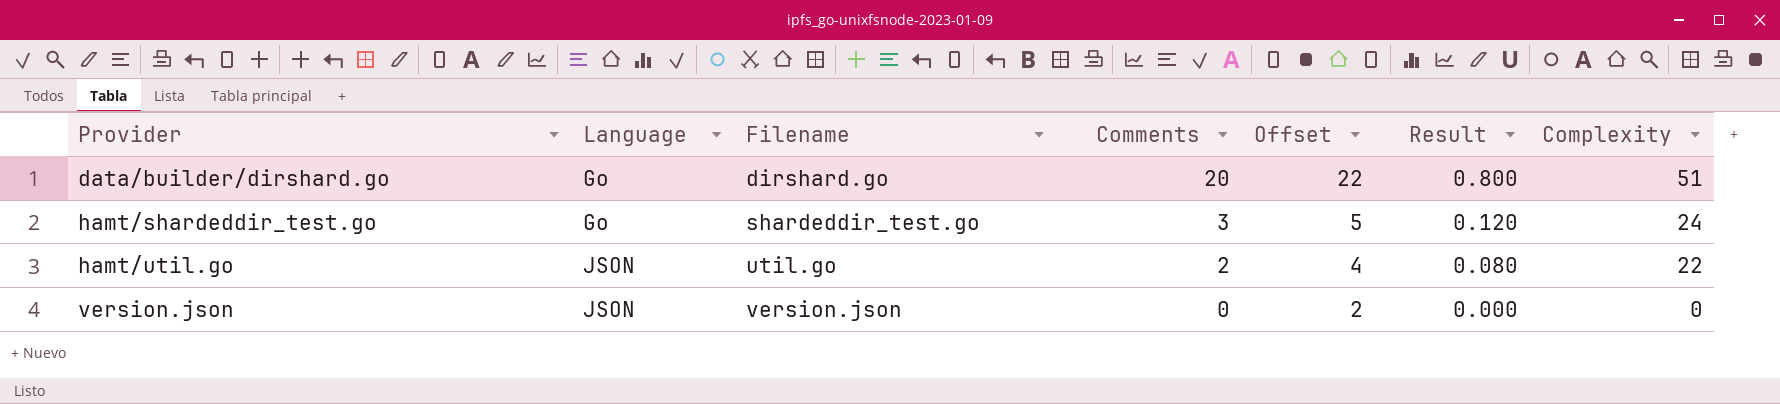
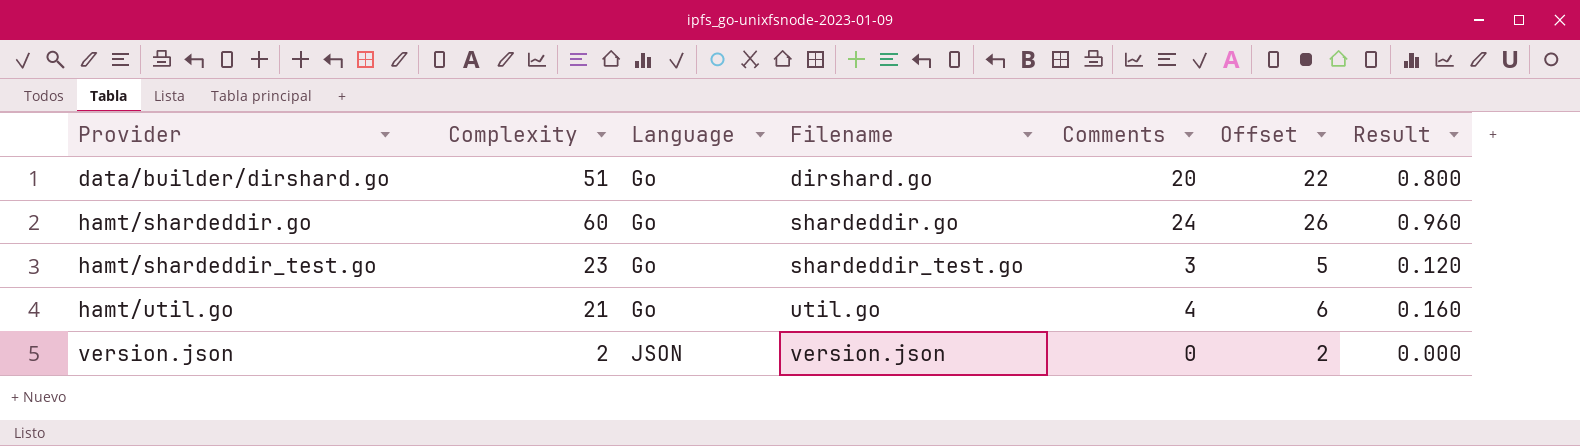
column Complexity | position: 7 -> 2
row hamt/shardeddir.go: none -> 60 | Go | shardeddir.go | 24 | 26 | 0.960
hamt/shardeddir_test.go | Complexity: 24 -> 23
hamt/util.go | Complexity: 22 -> 21
hamt/util.go | Language: JSON -> Go
hamt/util.go | Comments: 2 -> 4
hamt/util.go | Offset: 4 -> 6
hamt/util.go | Result: 0.080 -> 0.160
version.json | Complexity: 0 -> 2

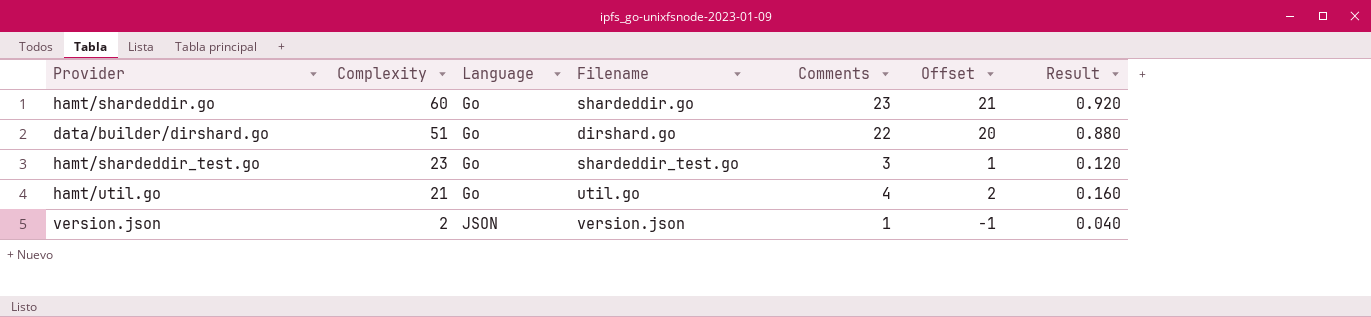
row order: Provider ascending -> Complexity descending
column Offset | formula: [Comments] + 2 -> [Comments] - 2
hamt/shardeddir.go | Comments: 24 -> 23
hamt/shardeddir.go | Result: 0.960 -> 0.920
data/builder/dirshard.go | Comments: 20 -> 22
data/builder/dirshard.go | Result: 0.800 -> 0.880
version.json | Comments: 0 -> 1
version.json | Result: 0.000 -> 0.040

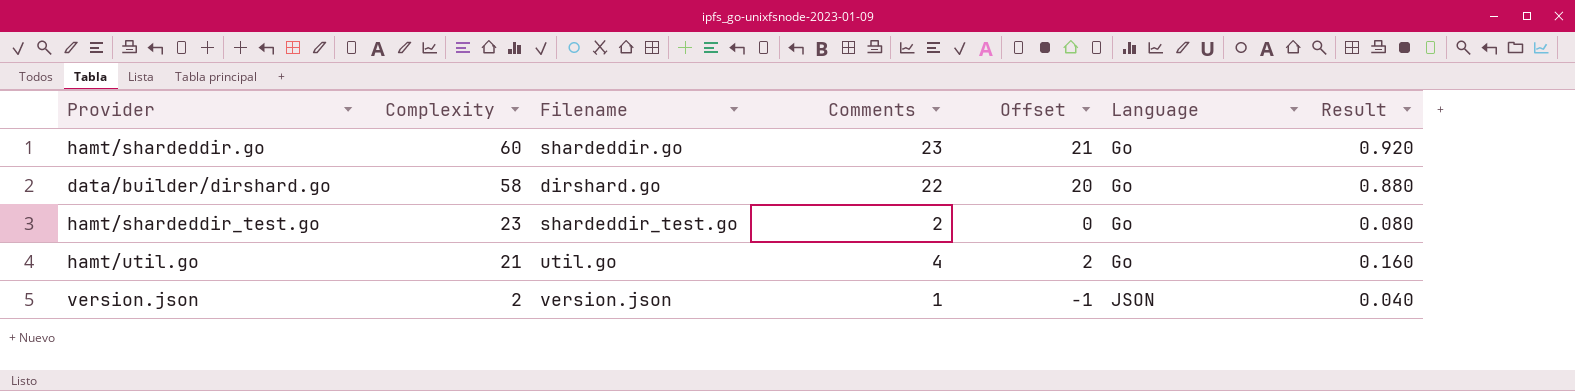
column Language | position: 3 -> 6
data/builder/dirshard.go | Complexity: 51 -> 58
hamt/shardeddir_test.go | Comments: 3 -> 2
hamt/shardeddir_test.go | Offset: 1 -> 0
hamt/shardeddir_test.go | Result: 0.120 -> 0.080

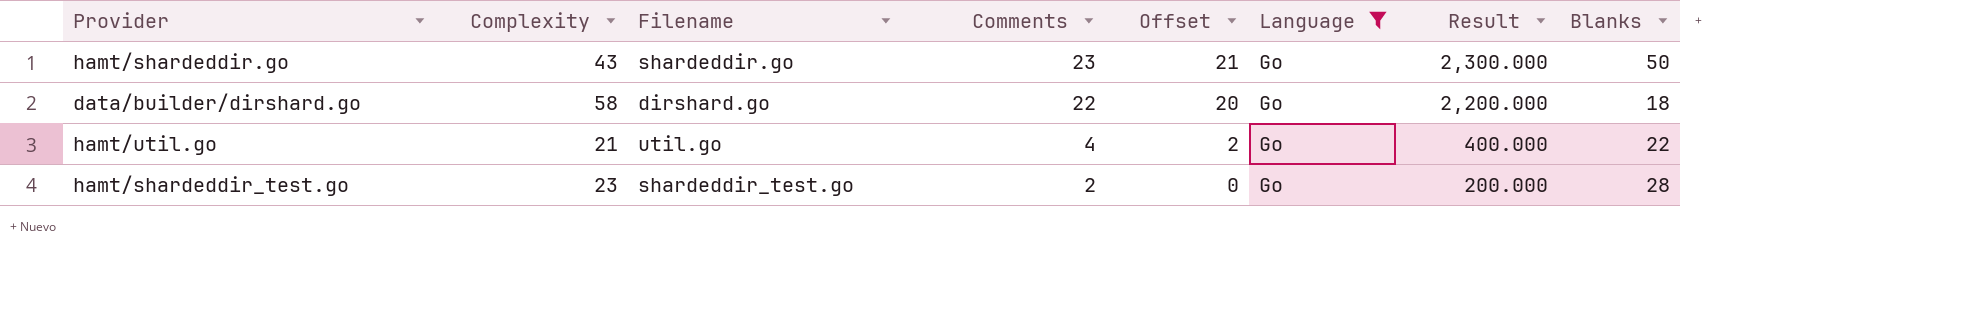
filter: none -> Language = Go
row order: Complexity descending -> Comments descending
column Result | formula: [Comments] * 0.04 -> [Comments] * 100
column Blanks | position: none -> 8
hamt/shardeddir.go | Complexity: 60 -> 43

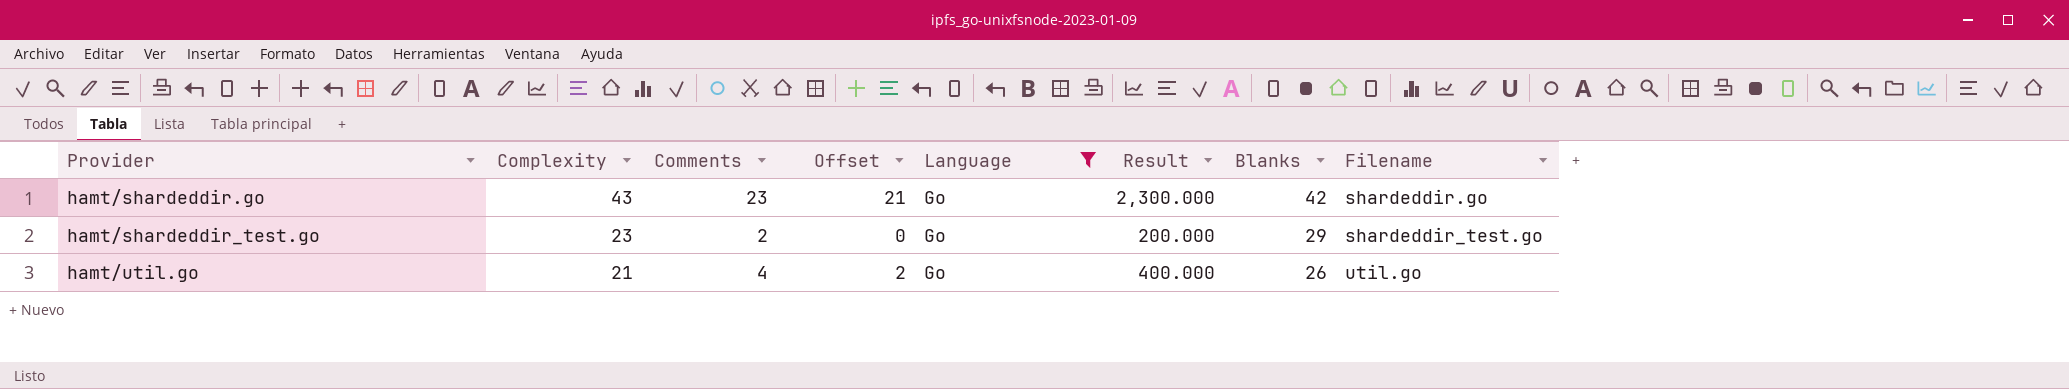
row order: Comments descending -> Provider ascending
column Filename | position: 3 -> 8
row data/builder/dirshard.go: 58 | dirshard.go | 22 | 20 | Go | 2,200.000 | 18 -> none
hamt/shardeddir.go | Blanks: 50 -> 42
hamt/shardeddir_test.go | Blanks: 28 -> 29
hamt/util.go | Blanks: 22 -> 26

